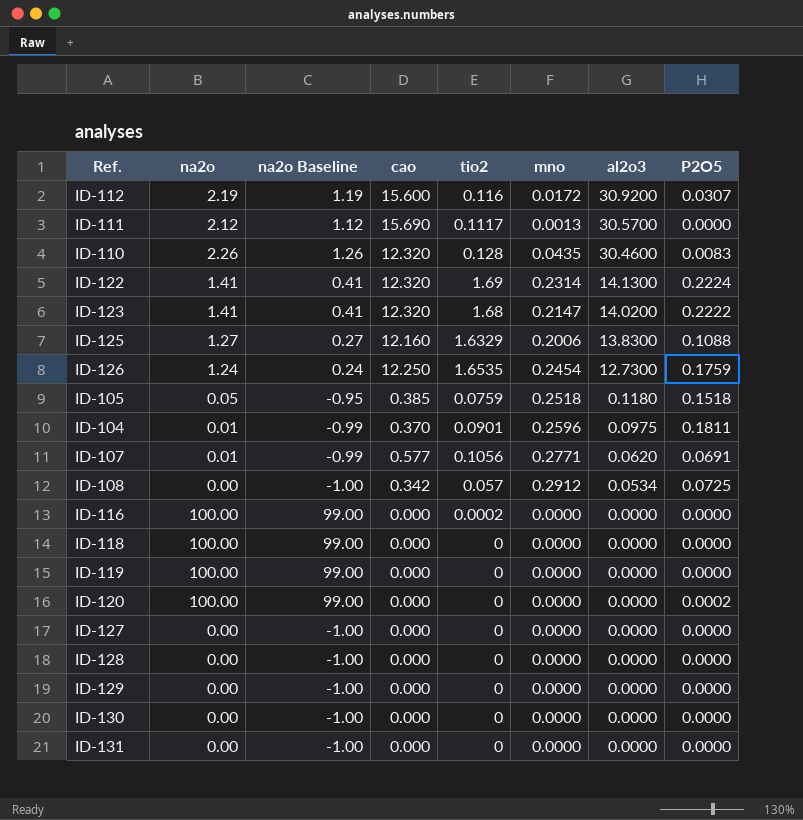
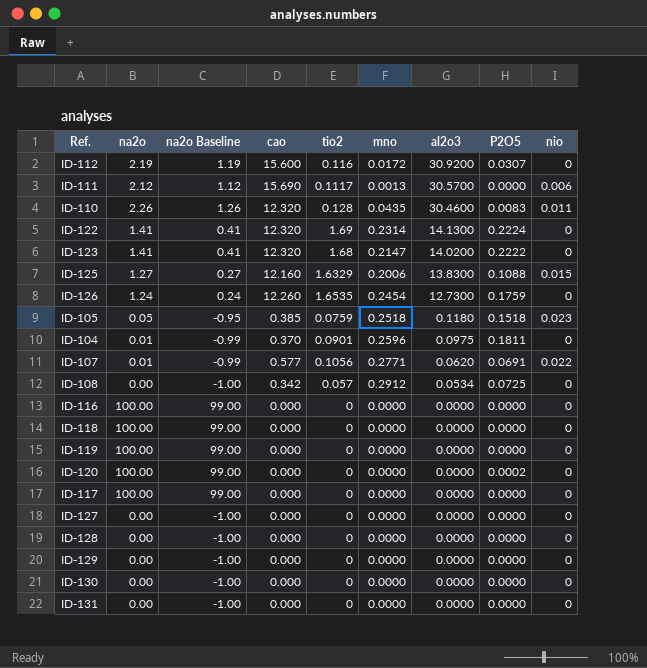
column nio | position: none -> 9
ID-126 | cao: 12.250 -> 12.260
ID-116 | tio2: 0.0002 -> 0
row ID-117: none -> 100.00 | 99.00 | 0.000 | 0 | 0.0000 | 0.0000 | 0.0000 | 0

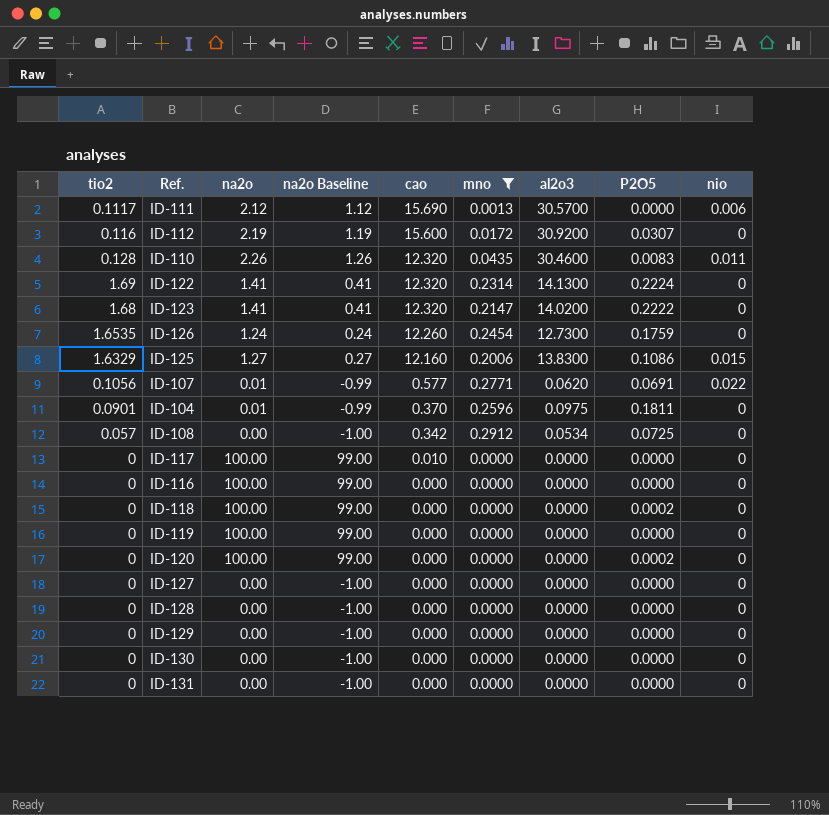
filter: none -> mno != 0.2518
row order: al2o3 descending -> cao descending
column tio2 | position: 5 -> 1
ID-125 | P2O5: 0.1088 -> 0.1086
ID-117 | cao: 0.000 -> 0.010
ID-118 | P2O5: 0.0000 -> 0.0002

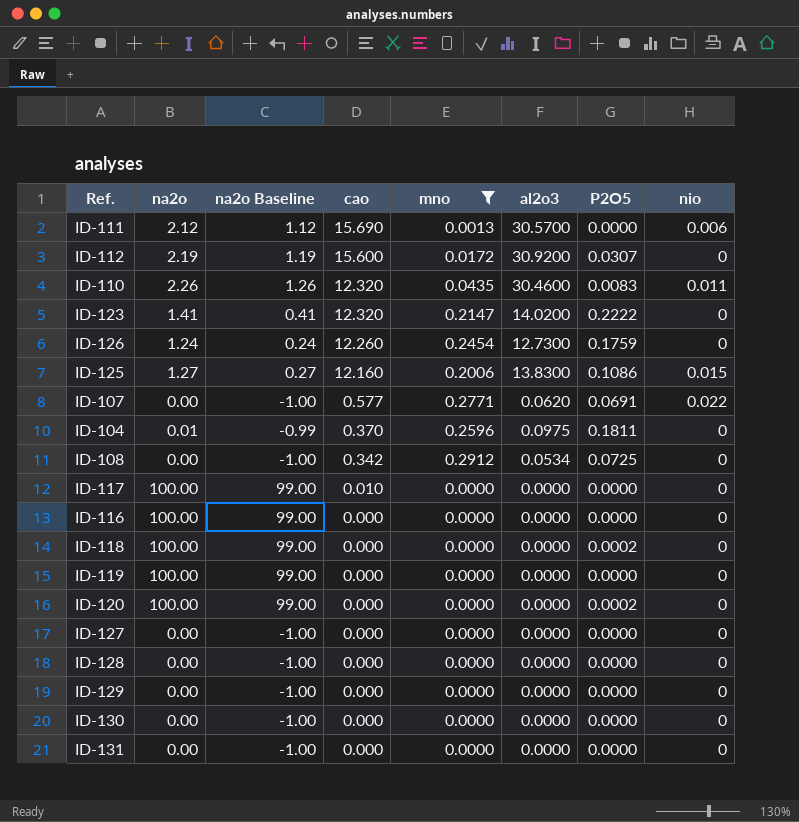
column tio2 | position: 1 -> none
row ID-122: 1.69 | 1.41 | 0.41 | 12.320 | 0.2314 | 14.1300 | 0.2224 | 0 -> none
ID-107 | na2o: 0.01 -> 0.00
ID-107 | na2o Baseline: -0.99 -> -1.00

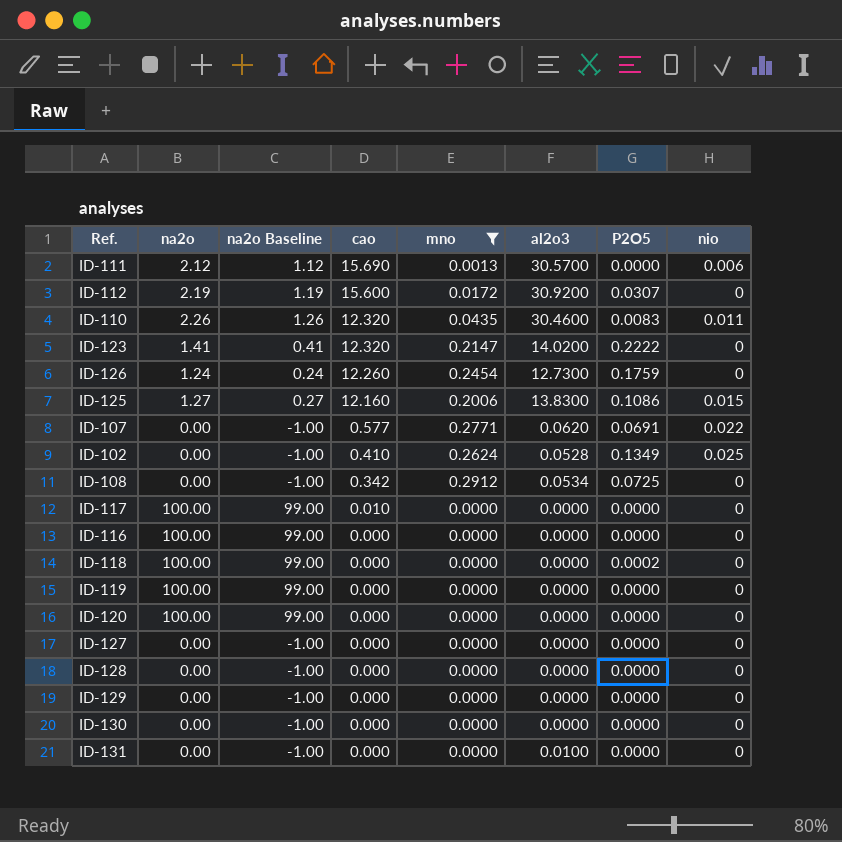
row ID-104: 0.01 | -0.99 | 0.370 | 0.2596 | 0.0975 | 0.1811 | 0 -> none
row ID-102: none -> 0.00 | -1.00 | 0.410 | 0.2624 | 0.0528 | 0.1349 | 0.025
ID-120 | P2O5: 0.0002 -> 0.0000
ID-131 | al2o3: 0.0000 -> 0.0100

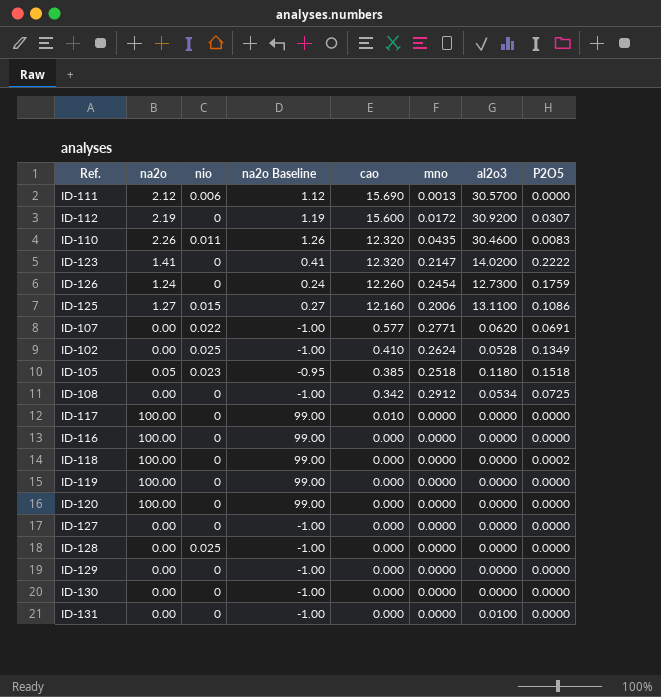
filter: mno != 0.2518 -> none
column nio | position: 8 -> 3
ID-125 | al2o3: 13.8300 -> 13.1100
ID-128 | nio: 0 -> 0.025

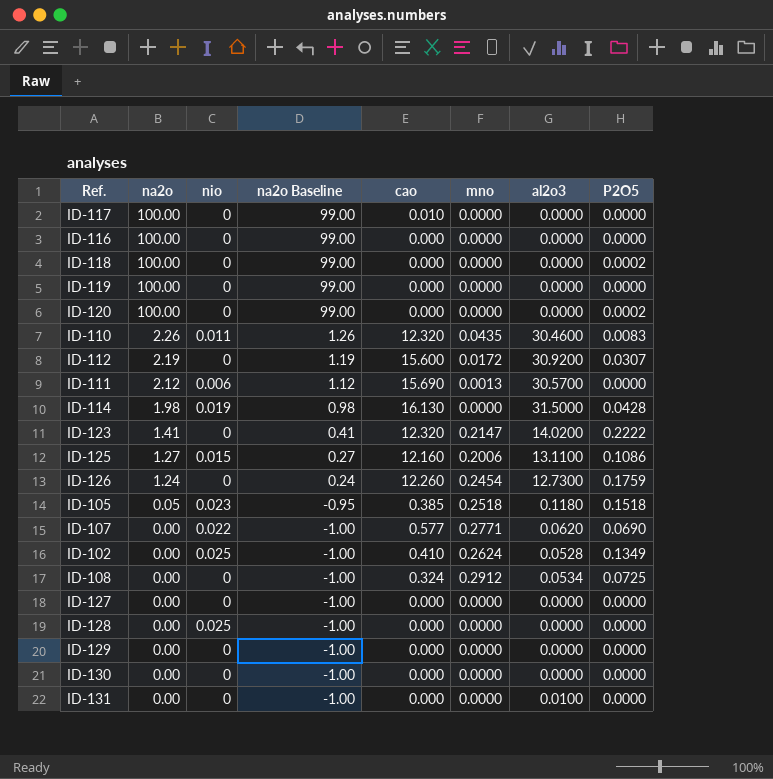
row order: cao descending -> na2o descending
ID-120 | P2O5: 0.0000 -> 0.0002
row ID-114: none -> 1.98 | 0.019 | 0.98 | 16.130 | 0.0000 | 31.5000 | 0.0428
ID-107 | P2O5: 0.0691 -> 0.0690
ID-108 | cao: 0.342 -> 0.324

